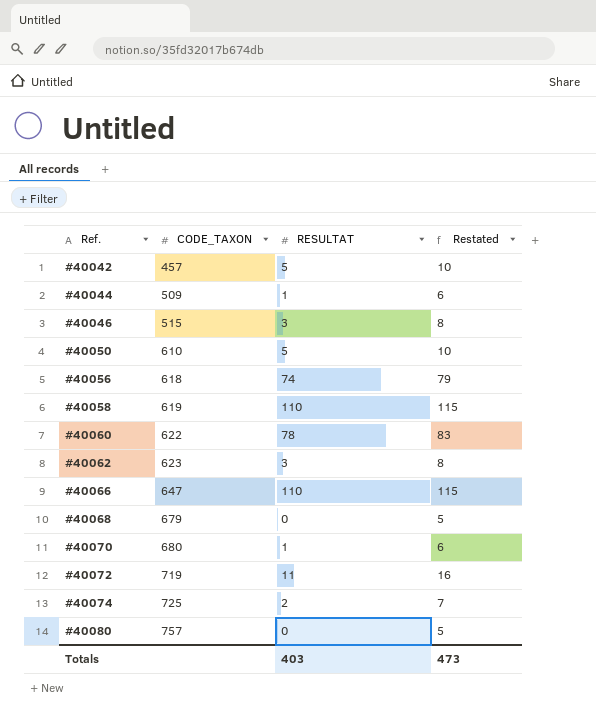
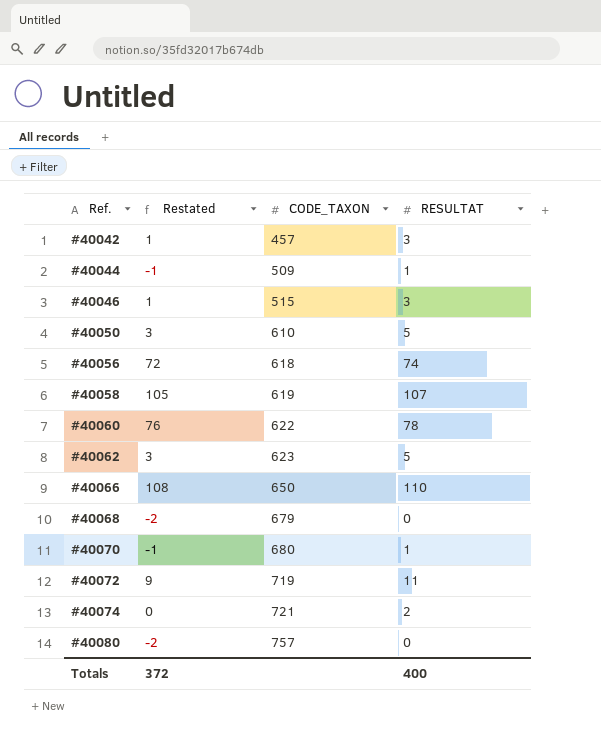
column Restated | formula: [RESULTAT] + 5 -> [RESULTAT] - 2
column Restated | position: 4 -> 2
#40042 | RESULTAT: 5 -> 3
#40058 | RESULTAT: 110 -> 107
#40062 | RESULTAT: 3 -> 5
#40066 | CODE_TAXON: 647 -> 650
#40074 | CODE_TAXON: 725 -> 721
Totals | Restated: 473 -> 372
Totals | RESULTAT: 403 -> 400

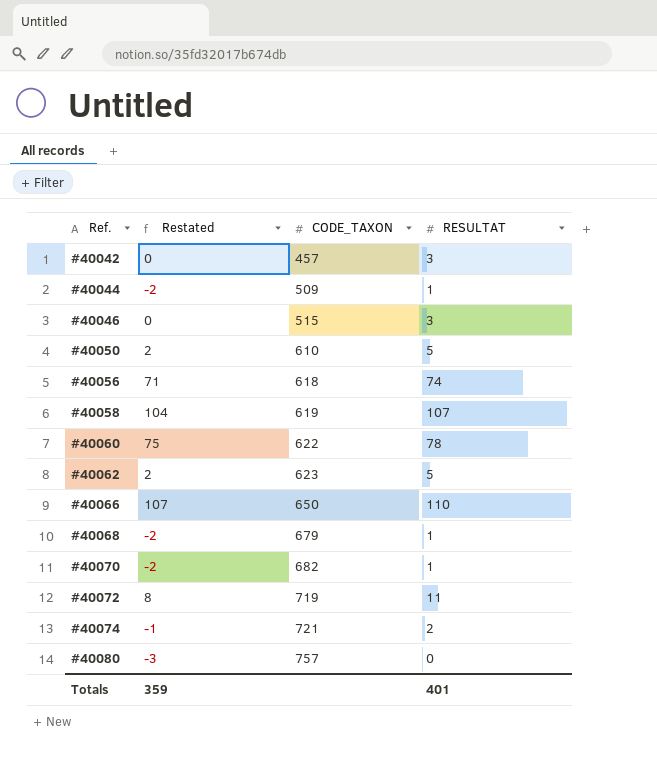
column Restated | formula: [RESULTAT] - 2 -> [RESULTAT] - 3
#40068 | RESULTAT: 0 -> 1
#40070 | CODE_TAXON: 680 -> 682
Totals | Restated: 372 -> 359
Totals | RESULTAT: 400 -> 401

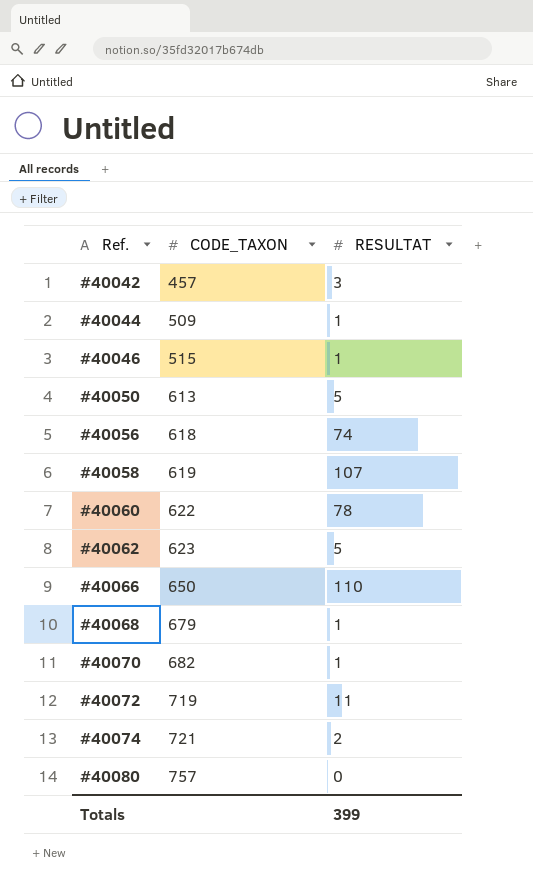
column Restated | formula: [RESULTAT] - 3 -> none
#40046 | RESULTAT: 3 -> 1
#40050 | CODE_TAXON: 610 -> 613
Totals | RESULTAT: 401 -> 399

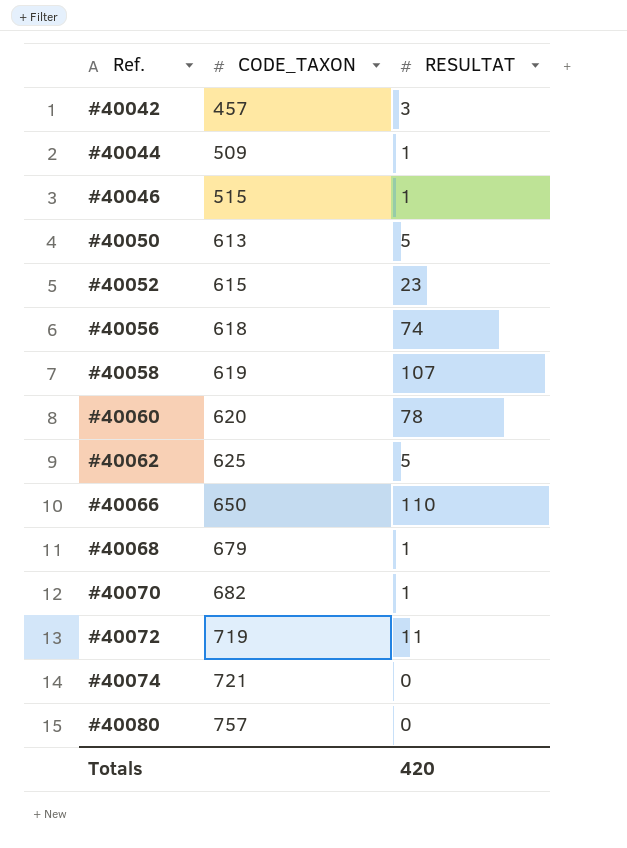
row #40052: none -> 615 | 23
#40060 | CODE_TAXON: 622 -> 620
#40062 | CODE_TAXON: 623 -> 625
#40074 | RESULTAT: 2 -> 0
Totals | RESULTAT: 399 -> 420

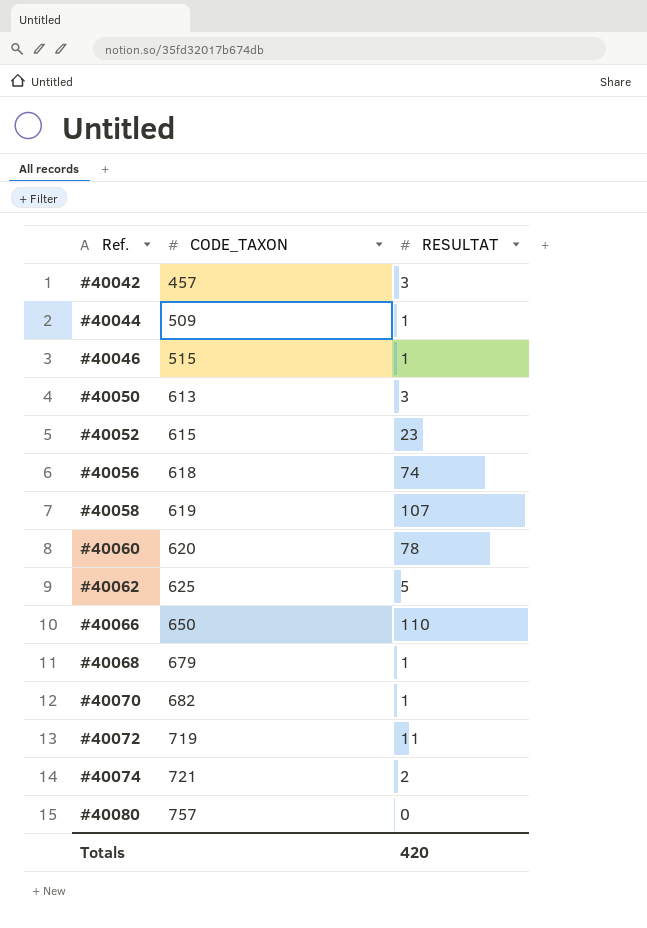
#40050 | RESULTAT: 5 -> 3
#40074 | RESULTAT: 0 -> 2

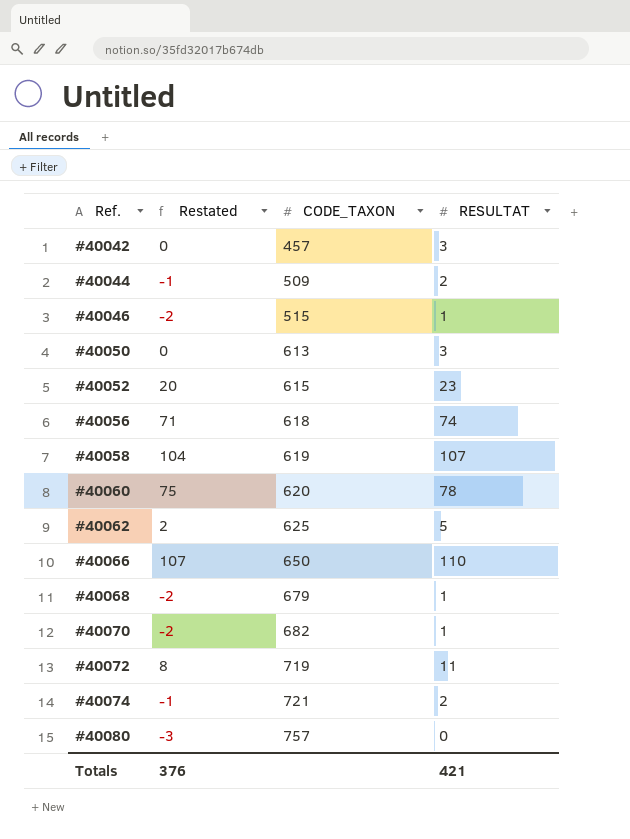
column Restated | formula: none -> [RESULTAT] - 3
#40044 | RESULTAT: 1 -> 2
Totals | RESULTAT: 420 -> 421

